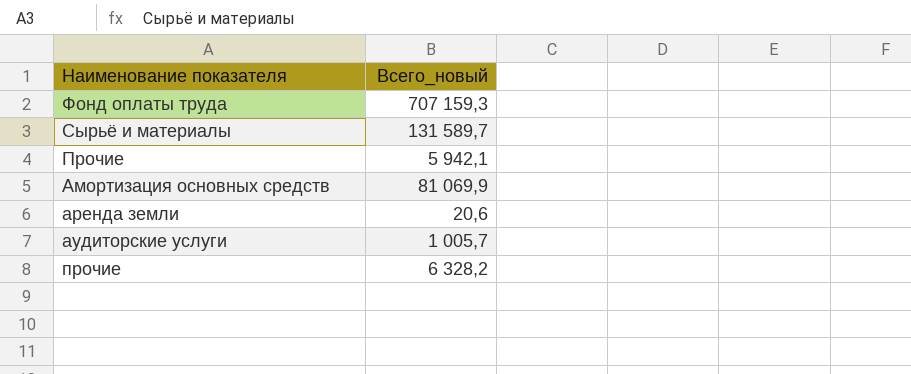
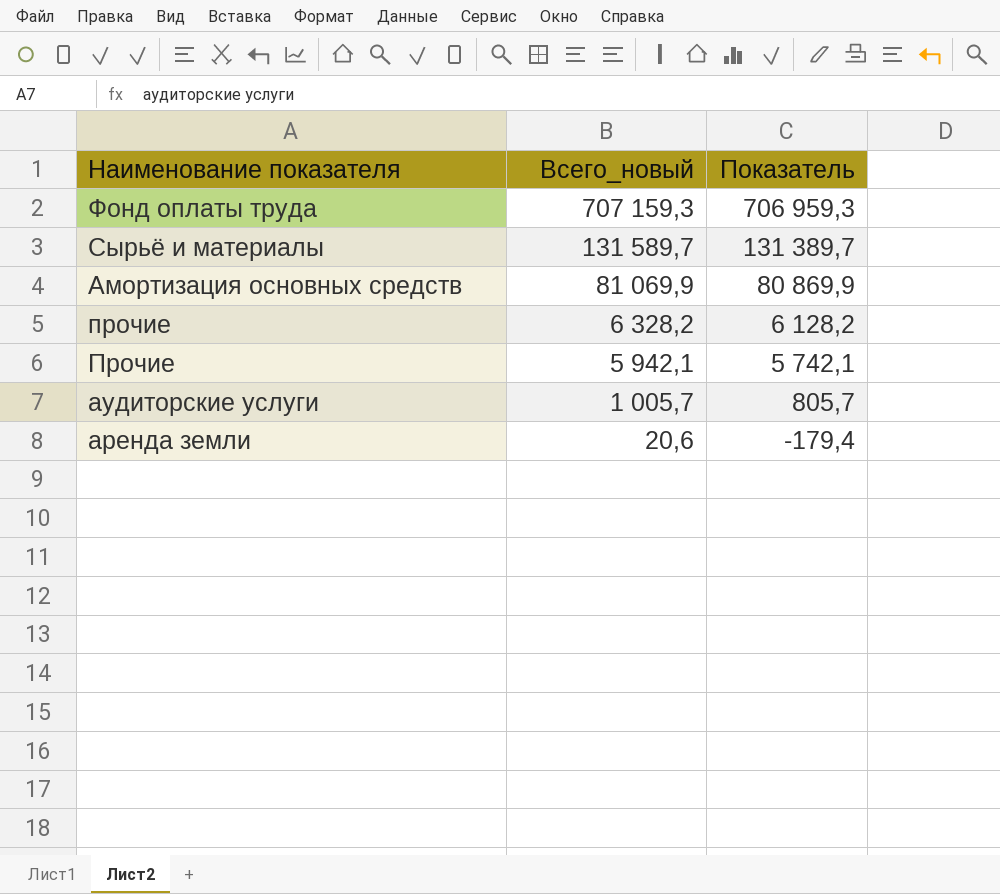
row order: none -> Всего_новый descending
column Показатель | formula: none -> [Всего_новый] - 200

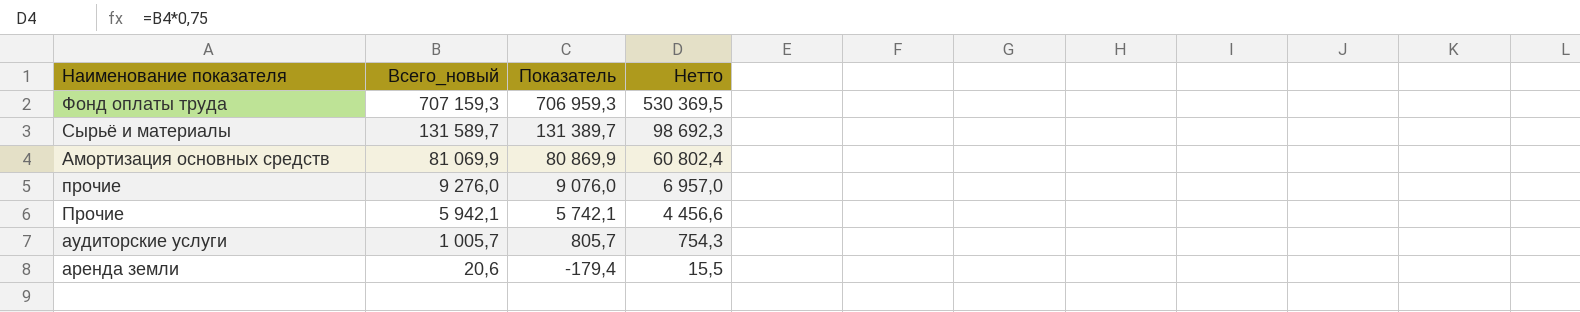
column Нетто | formula: none -> [Всего_новый] * 0,75
прочие | Всего_новый: 6 328,2 -> 9 276,0
прочие | Показатель: 6 128,2 -> 9 076,0

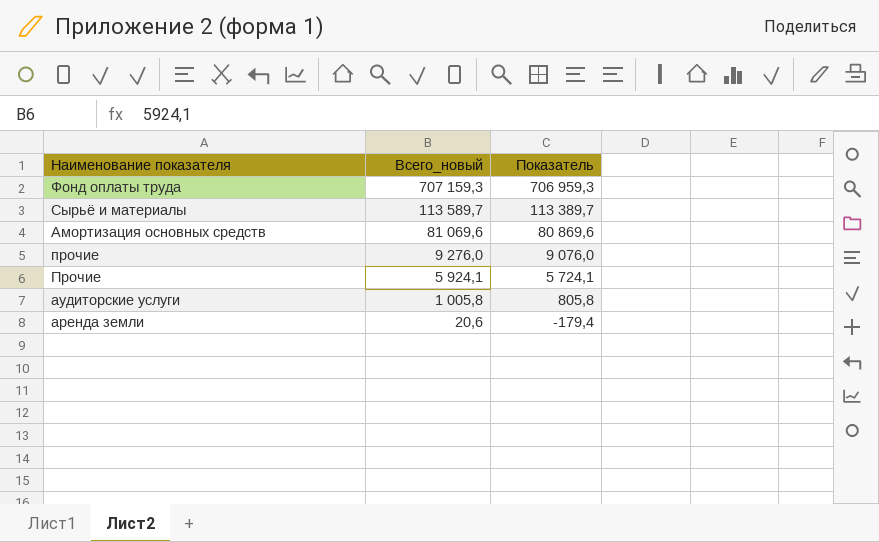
column Нетто | formula: [Всего_новый] * 0,75 -> none
Сырьё и материалы | Всего_новый: 131 589,7 -> 113 589,7
Сырьё и материалы | Показатель: 131 389,7 -> 113 389,7
Амортизация основных средств | Всего_новый: 81 069,9 -> 81 069,6
Амортизация основных средств | Показатель: 80 869,9 -> 80 869,6
Прочие | Всего_новый: 5 942,1 -> 5 924,1
Прочие | Показатель: 5 742,1 -> 5 724,1
аудиторские услуги | Всего_новый: 1 005,7 -> 1 005,8
аудиторские услуги | Показатель: 805,7 -> 805,8

